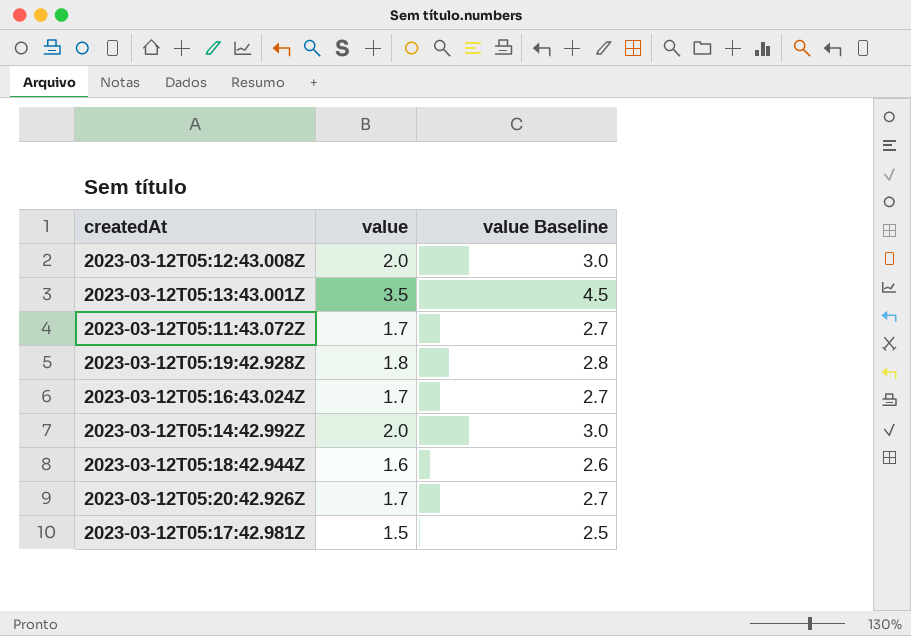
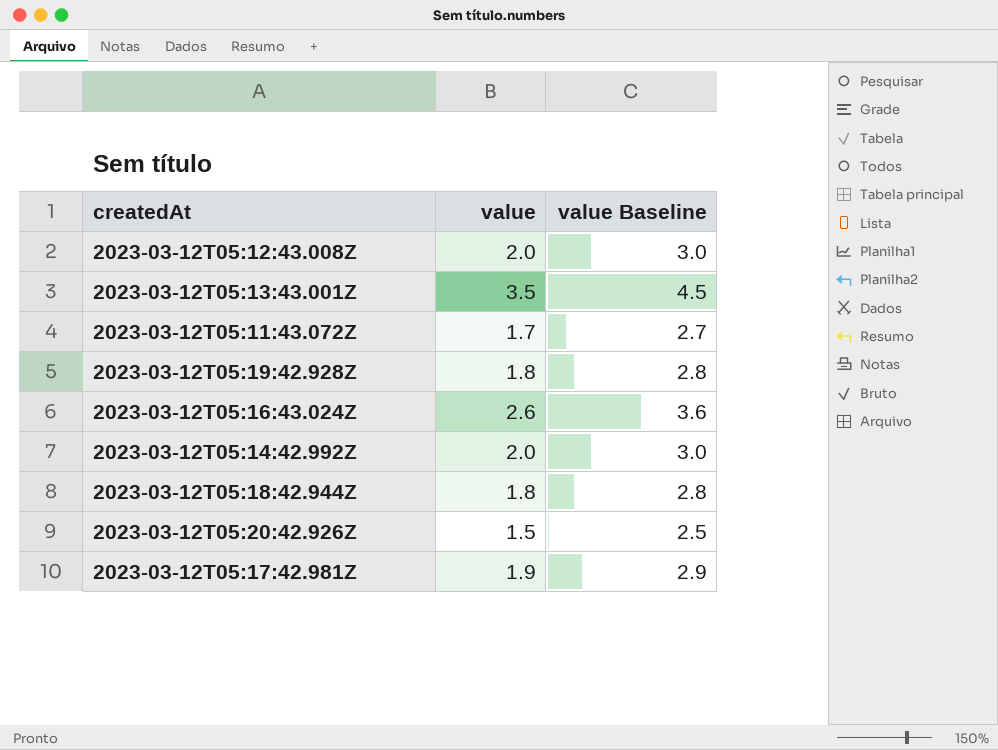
2023-03-12T05:16:43.024Z | value: 1.7 -> 2.6
2023-03-12T05:16:43.024Z | value Baseline: 2.7 -> 3.6
2023-03-12T05:18:42.944Z | value: 1.6 -> 1.8
2023-03-12T05:18:42.944Z | value Baseline: 2.6 -> 2.8
2023-03-12T05:20:42.926Z | value: 1.7 -> 1.5
2023-03-12T05:20:42.926Z | value Baseline: 2.7 -> 2.5
2023-03-12T05:17:42.981Z | value: 1.5 -> 1.9
2023-03-12T05:17:42.981Z | value Baseline: 2.5 -> 2.9

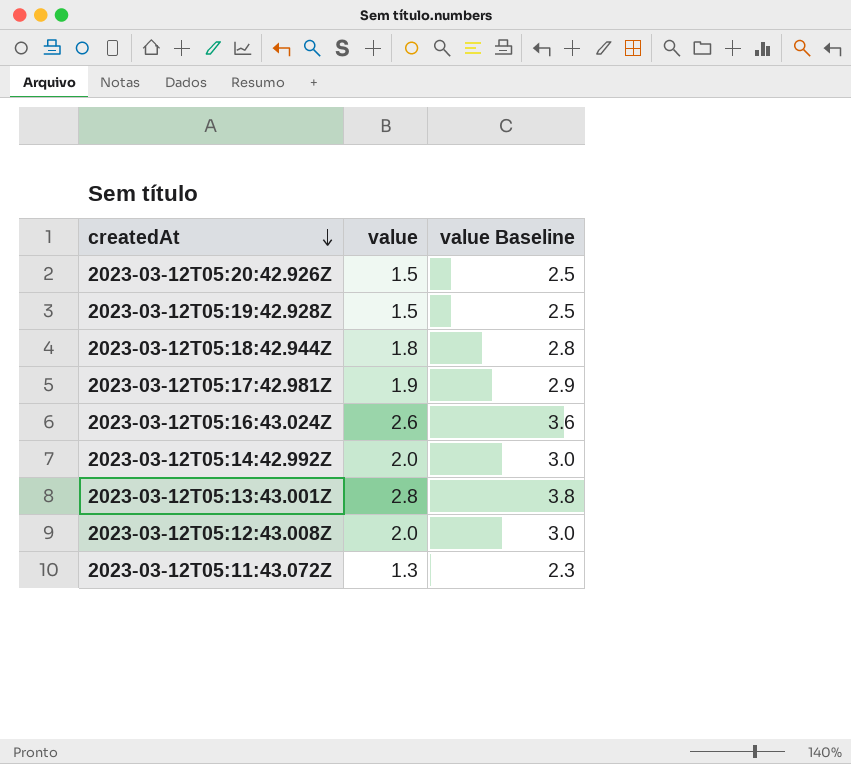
row order: none -> createdAt descending
2023-03-12T05:19:42.928Z | value: 1.8 -> 1.5
2023-03-12T05:19:42.928Z | value Baseline: 2.8 -> 2.5
2023-03-12T05:13:43.001Z | value: 3.5 -> 2.8
2023-03-12T05:13:43.001Z | value Baseline: 4.5 -> 3.8
2023-03-12T05:11:43.072Z | value: 1.7 -> 1.3
2023-03-12T05:11:43.072Z | value Baseline: 2.7 -> 2.3

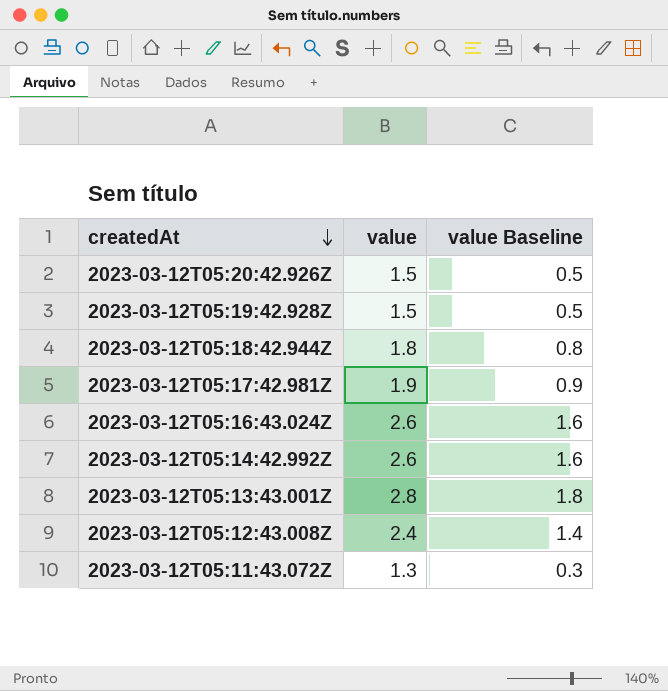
column value Baseline | formula: [value] + 1 -> [value] - 1
2023-03-12T05:14:42.992Z | value: 2.0 -> 2.6
2023-03-12T05:12:43.008Z | value: 2.0 -> 2.4

